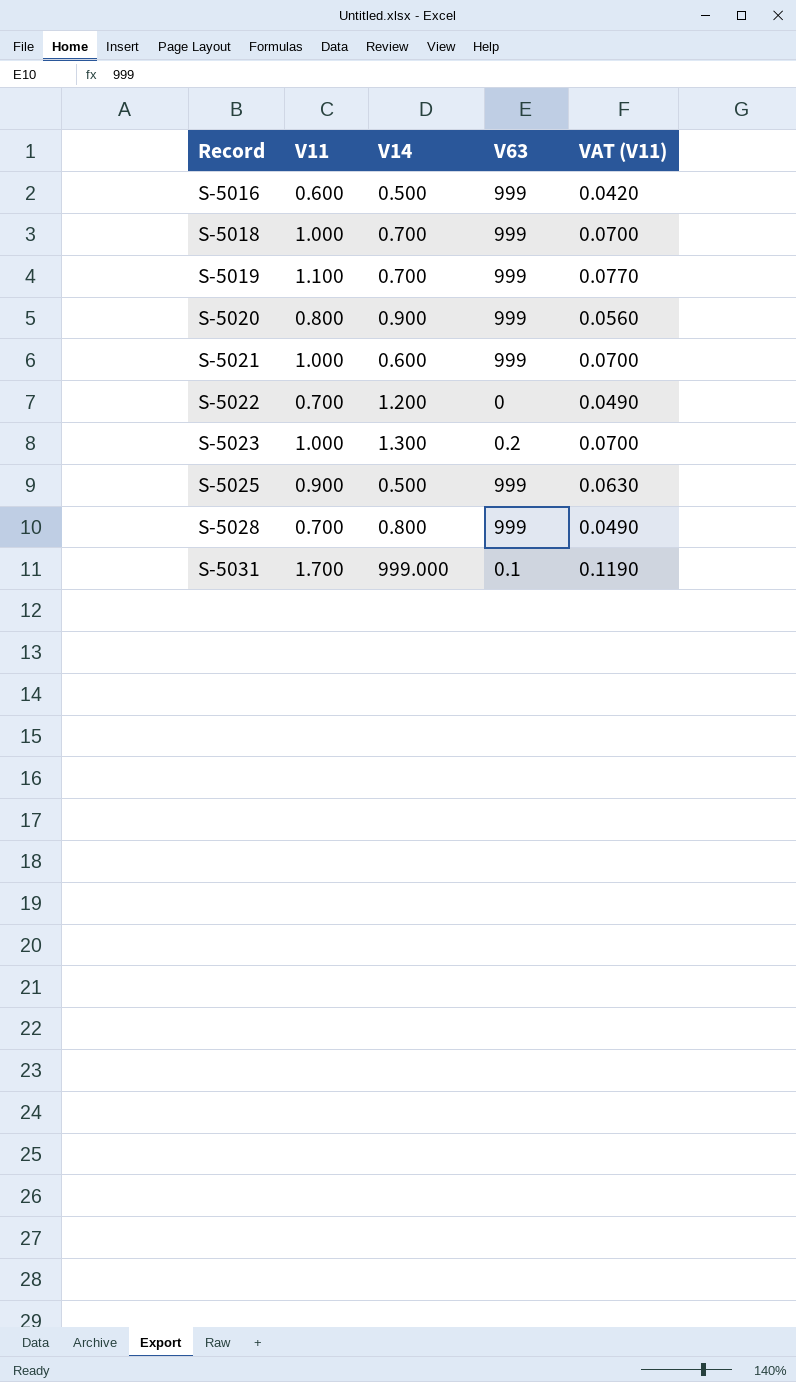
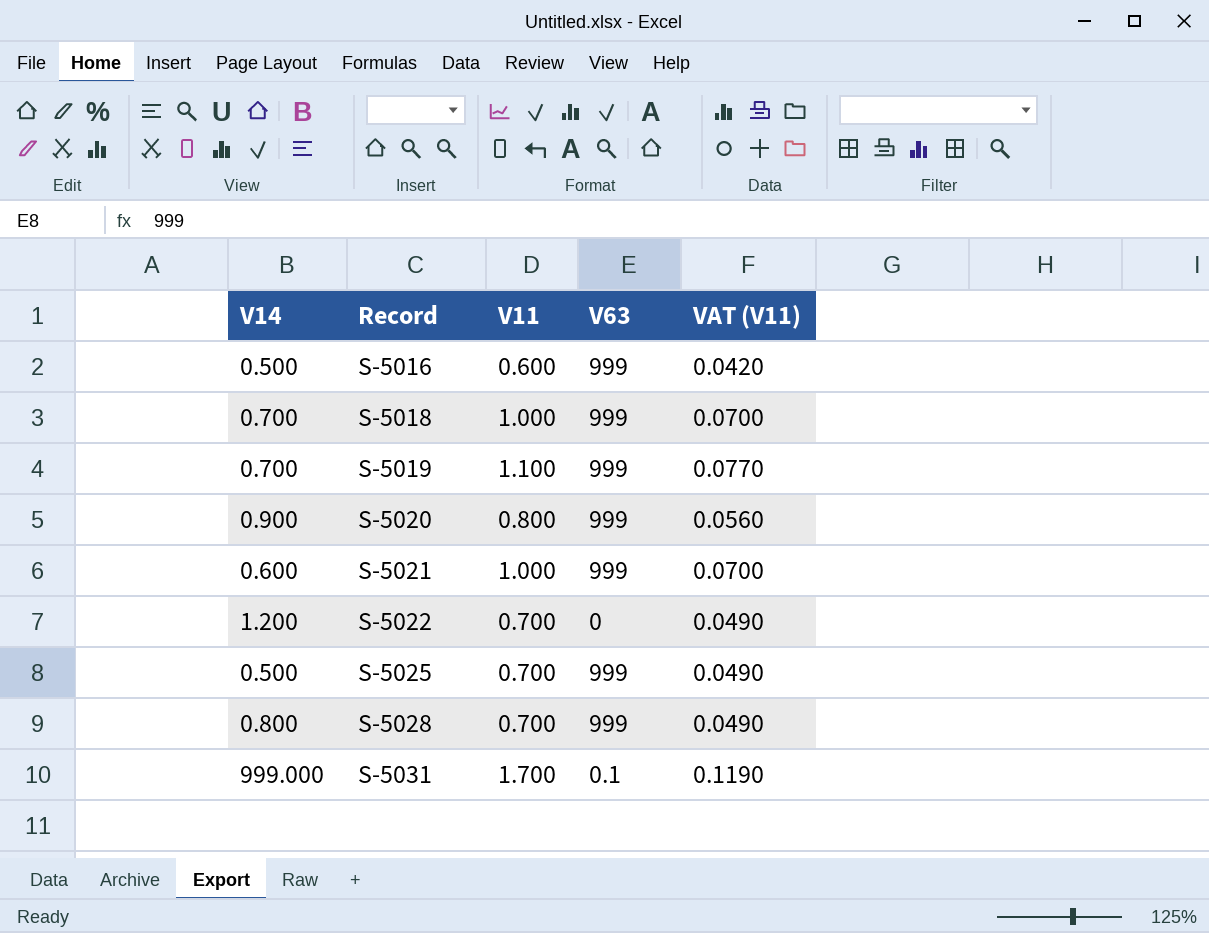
column V14 | position: 3 -> 1
row S-5023: 1.000 | 1.300 | 0.2 | 0.0700 -> none
S-5025 | V11: 0.900 -> 0.700
S-5025 | VAT (V11): 0.0630 -> 0.0490

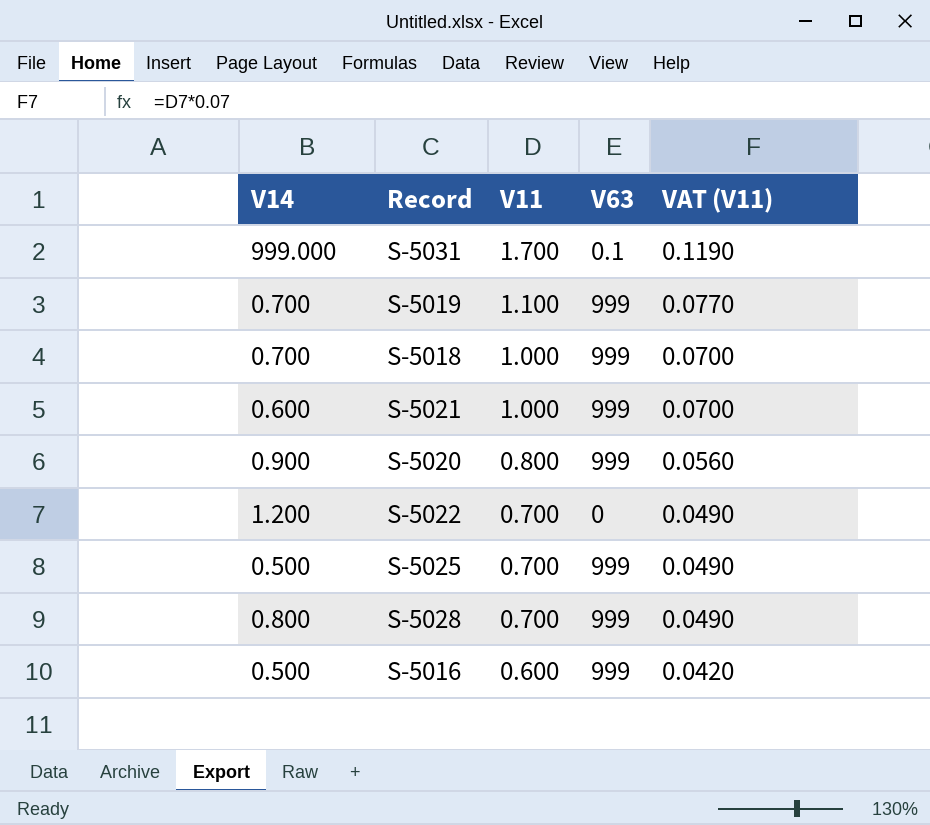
row order: Record ascending -> V11 descending

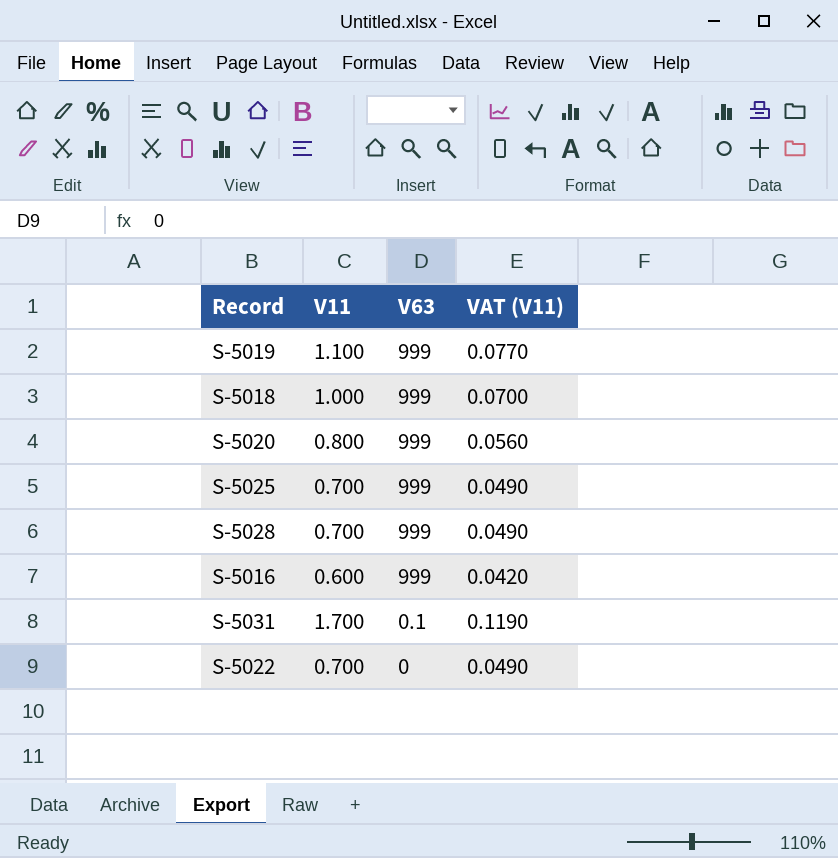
row order: V11 descending -> V63 descending
column V14 | position: 1 -> none
row S-5021: 0.600 | 1.000 | 999 | 0.0700 -> none

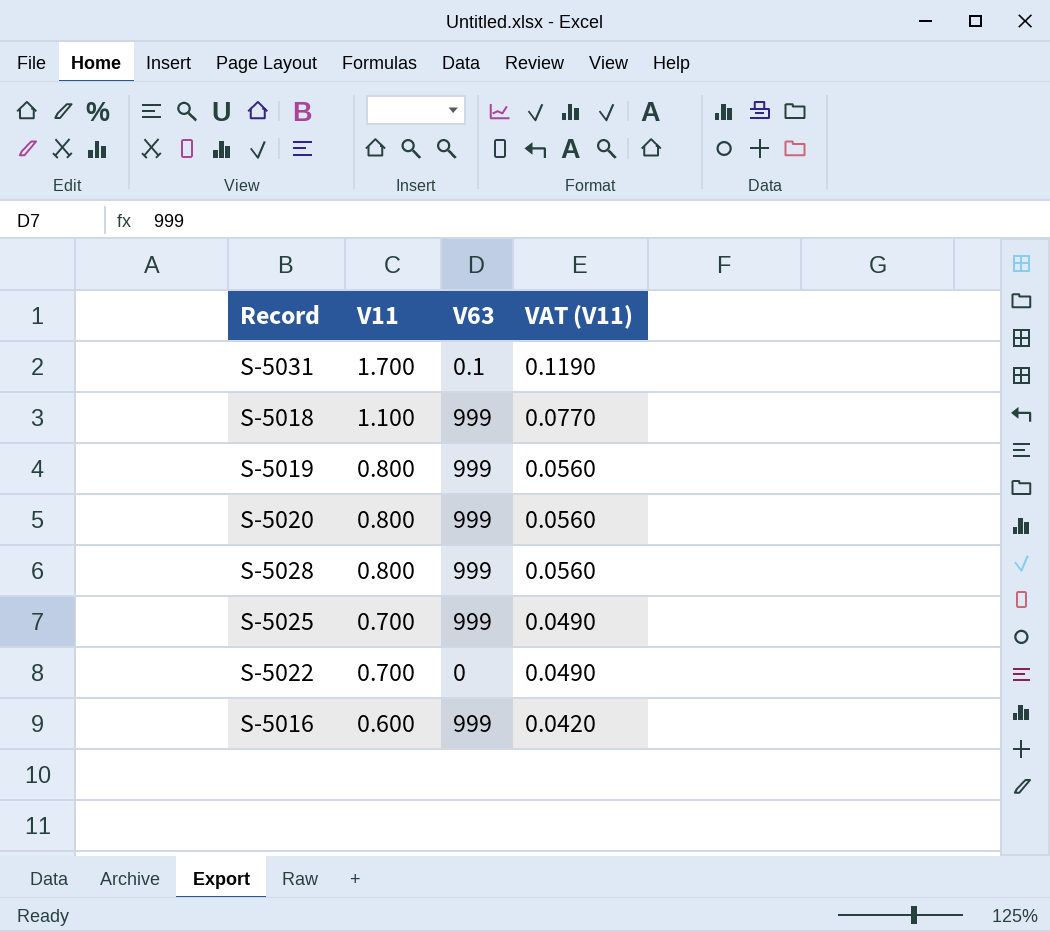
row order: V63 descending -> V11 descending
S-5018 | V11: 1.000 -> 1.100
S-5018 | VAT (V11): 0.0700 -> 0.0770
S-5019 | V11: 1.100 -> 0.800
S-5019 | VAT (V11): 0.0770 -> 0.0560
S-5028 | V11: 0.700 -> 0.800
S-5028 | VAT (V11): 0.0490 -> 0.0560

